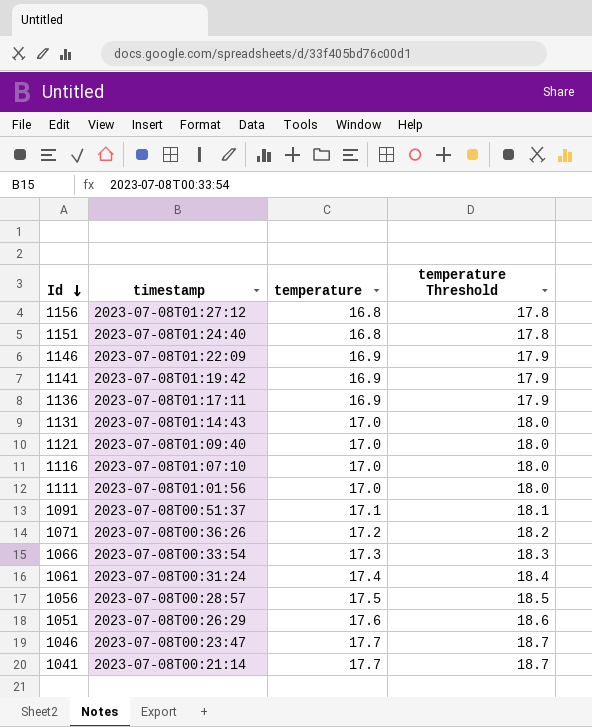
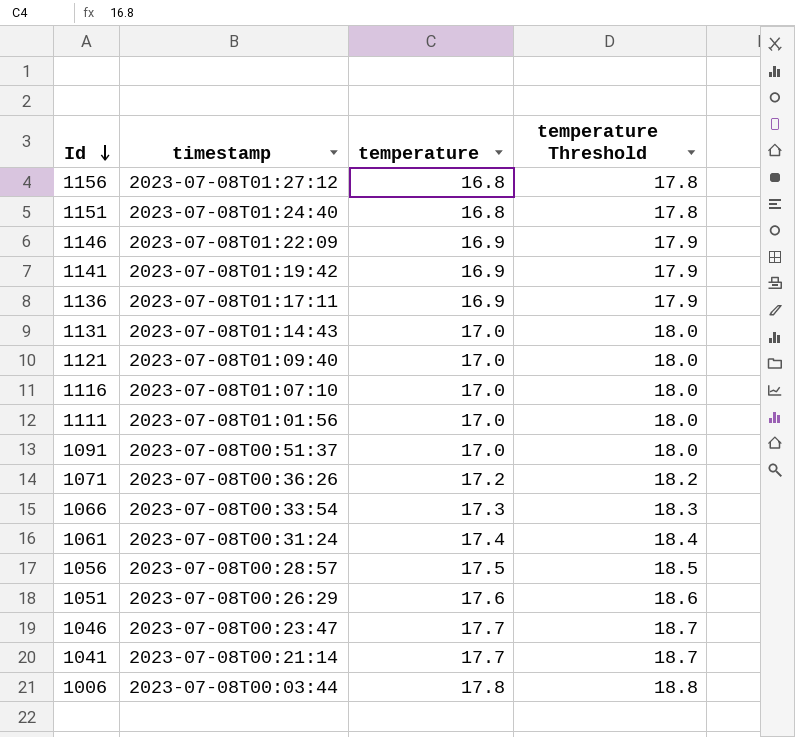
1091 | temperature: 17.1 -> 17.0
1091 | temperature Threshold: 18.1 -> 18.0
row 1006: none -> 2023-07-08T00:03:44 | 17.8 | 18.8

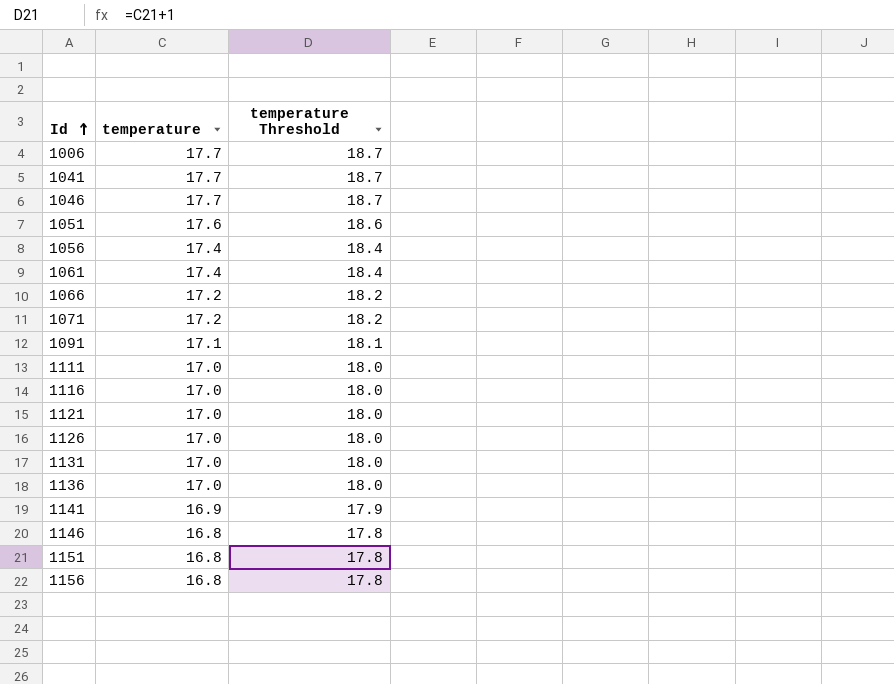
row order: Id descending -> Id ascending
column timestamp | position: 2 -> none
1006 | temperature: 17.8 -> 17.7
1006 | temperature Threshold: 18.8 -> 18.7
1056 | temperature: 17.5 -> 17.4
1056 | temperature Threshold: 18.5 -> 18.4
1066 | temperature: 17.3 -> 17.2
1066 | temperature Threshold: 18.3 -> 18.2
1091 | temperature: 17.0 -> 17.1
1091 | temperature Threshold: 18.0 -> 18.1
row 1126: none -> 17.0 | 18.0
1136 | temperature: 16.9 -> 17.0
1136 | temperature Threshold: 17.9 -> 18.0
1146 | temperature: 16.9 -> 16.8
1146 | temperature Threshold: 17.9 -> 17.8

